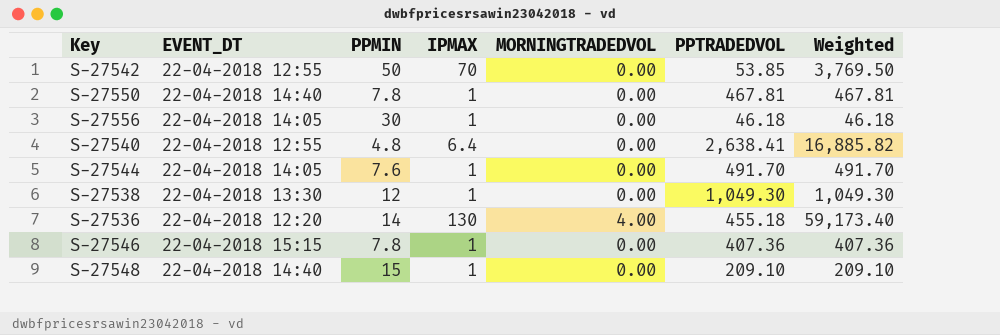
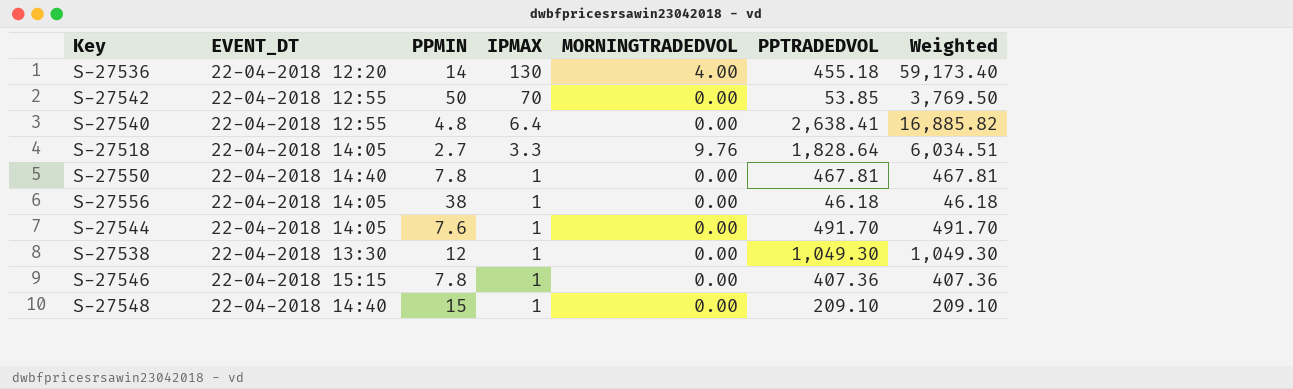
row order: none -> IPMAX descending
row S-27518: none -> 22-04-2018 14:05 | 2.7 | 3.3 | 9.76 | 1,828.64 | 6,034.51
S-27556 | PPMIN: 30 -> 38

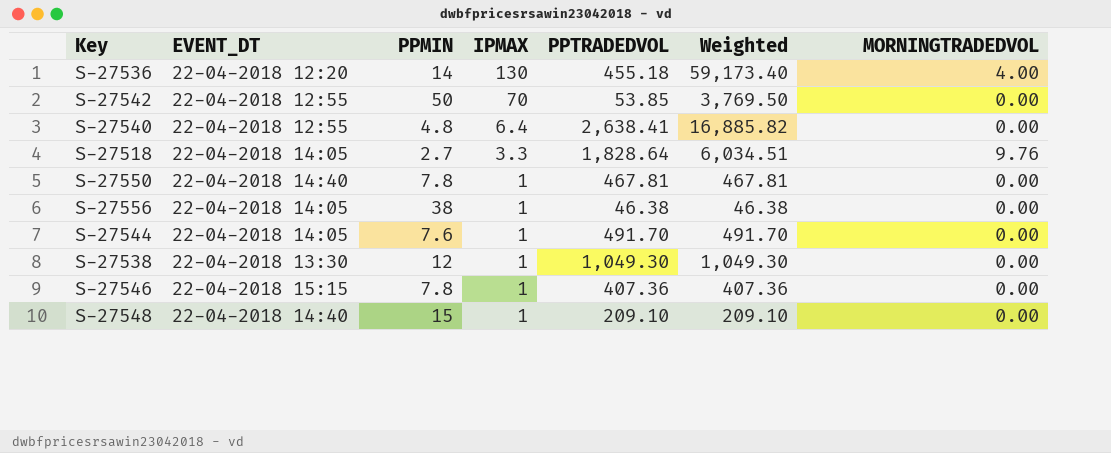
column MORNINGTRADEDVOL | position: 5 -> 7
S-27556 | PPTRADEDVOL: 46.18 -> 46.38
S-27556 | Weighted: 46.18 -> 46.38

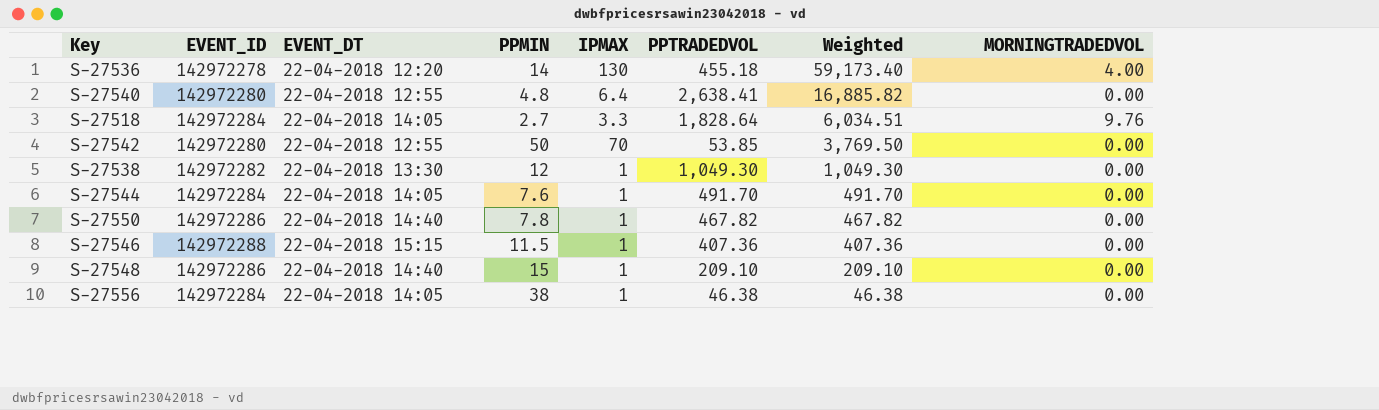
row order: IPMAX descending -> Weighted descending
column EVENT_ID | position: none -> 2
S-27550 | PPTRADEDVOL: 467.81 -> 467.82
S-27550 | Weighted: 467.81 -> 467.82
S-27546 | PPMIN: 7.8 -> 11.5

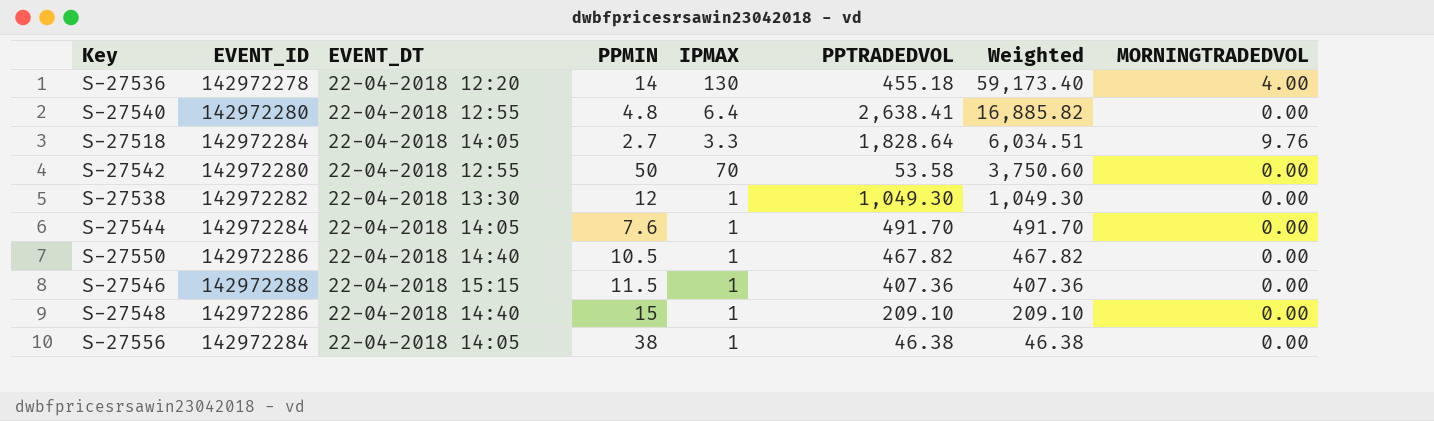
S-27542 | PPTRADEDVOL: 53.85 -> 53.58
S-27542 | Weighted: 3,769.50 -> 3,750.60
S-27550 | PPMIN: 7.8 -> 10.5

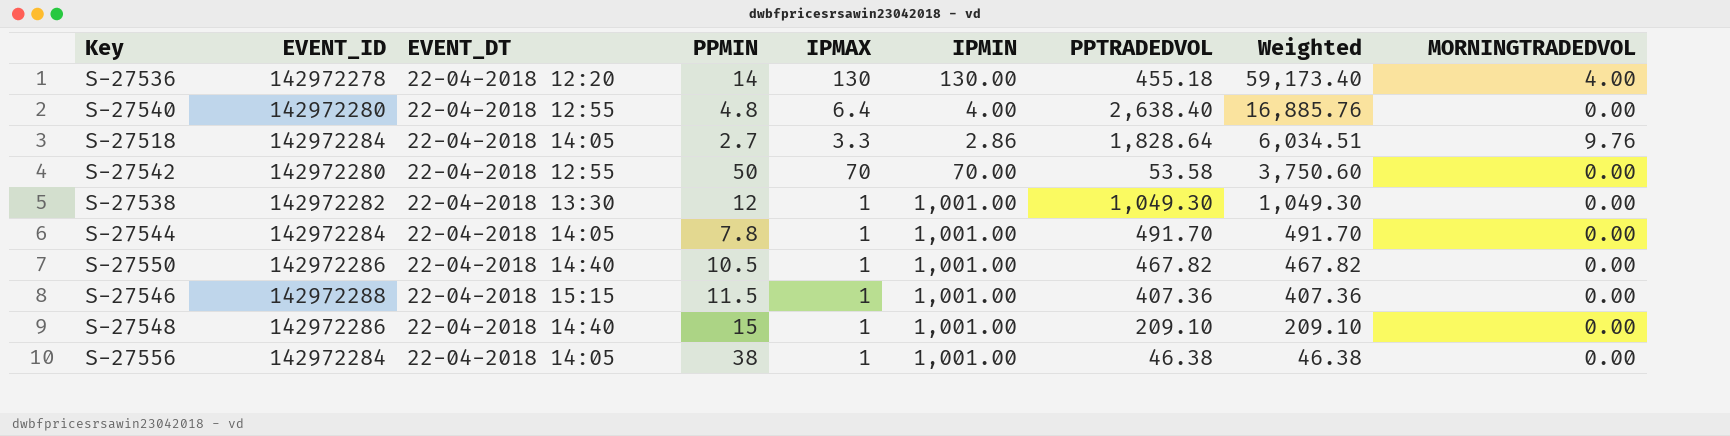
column IPMIN | position: none -> 6
S-27540 | PPTRADEDVOL: 2,638.41 -> 2,638.40
S-27540 | Weighted: 16,885.82 -> 16,885.76
S-27544 | PPMIN: 7.6 -> 7.8

